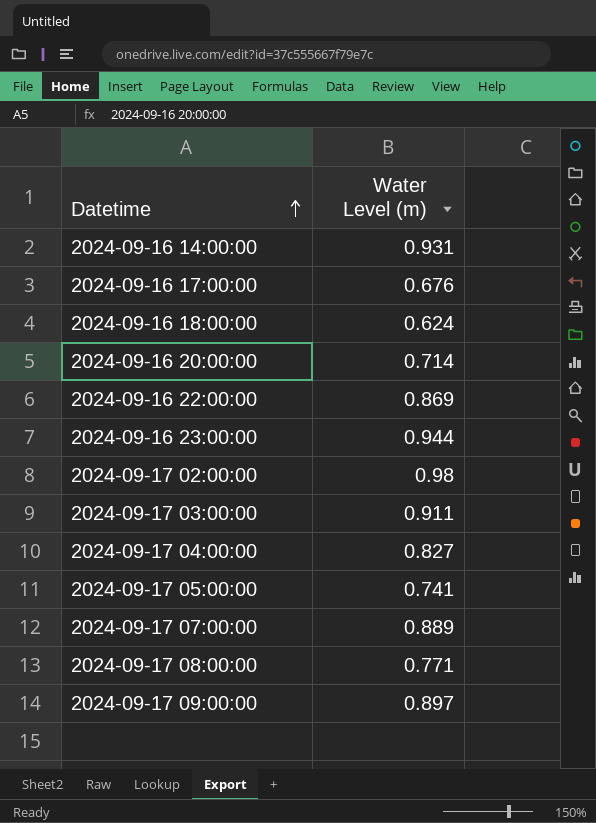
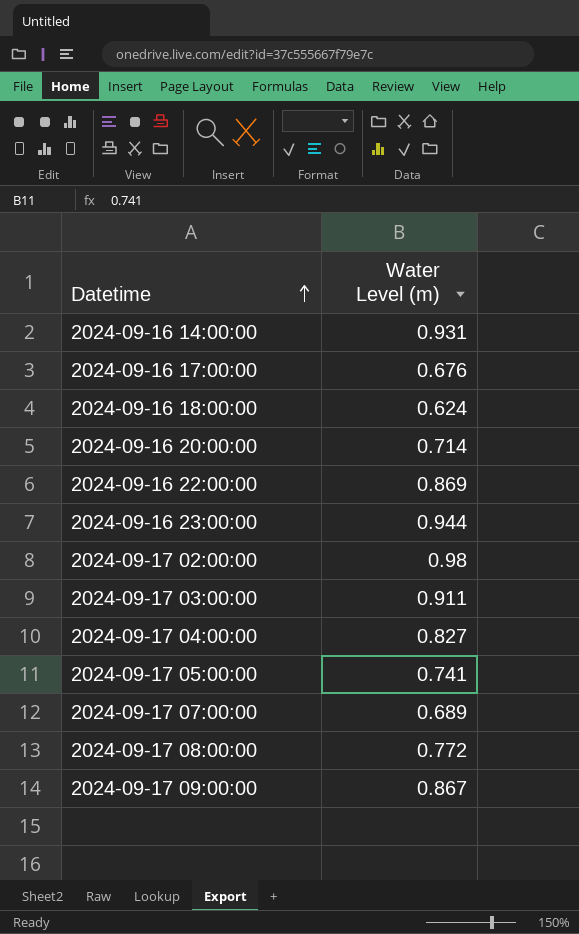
2024-09-17 07:00:00 | Water Level (m): 0.889 -> 0.689
2024-09-17 08:00:00 | Water Level (m): 0.771 -> 0.772
2024-09-17 09:00:00 | Water Level (m): 0.897 -> 0.867

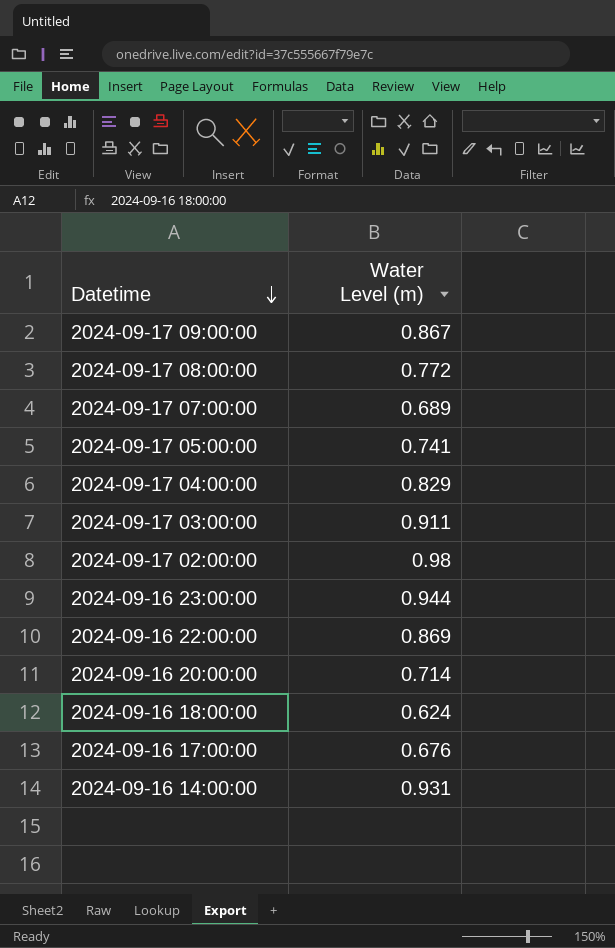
row order: Datetime ascending -> Datetime descending
2024-09-17 04:00:00 | Water Level (m): 0.827 -> 0.829

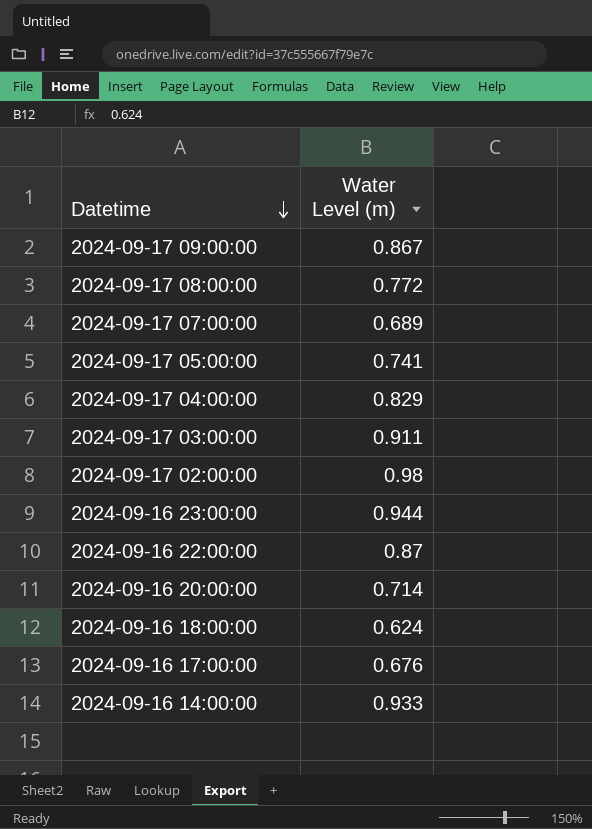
2024-09-16 22:00:00 | Water Level (m): 0.869 -> 0.87
2024-09-16 14:00:00 | Water Level (m): 0.931 -> 0.933

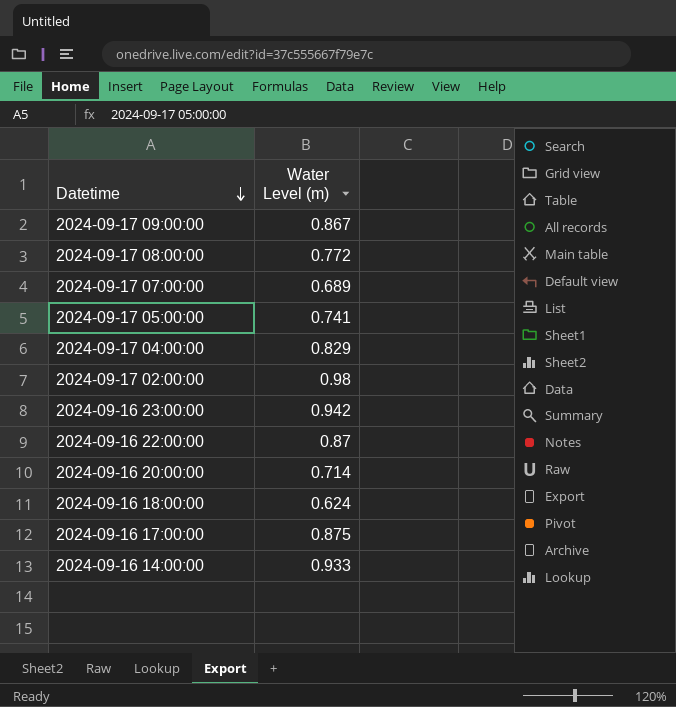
row 2024-09-17 03:00:00: 0.911 -> none
2024-09-16 23:00:00 | Water Level (m): 0.944 -> 0.942
2024-09-16 17:00:00 | Water Level (m): 0.676 -> 0.875

